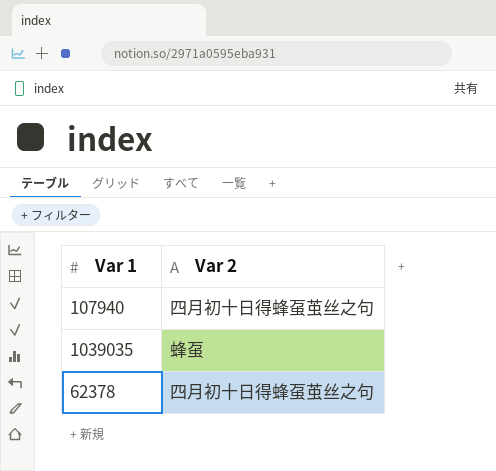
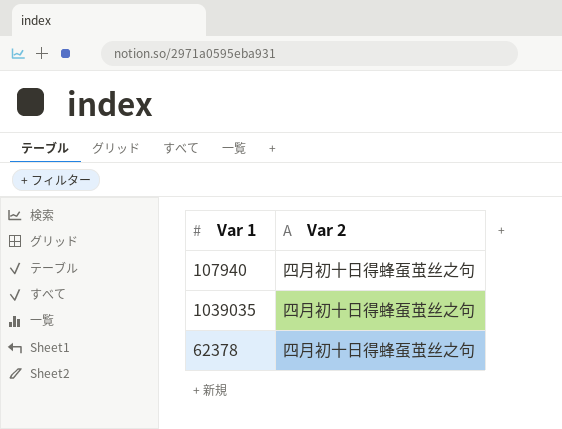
1039035 | Var 2: 蜂虿 -> 四月初十日得蜂虿茧丝之句

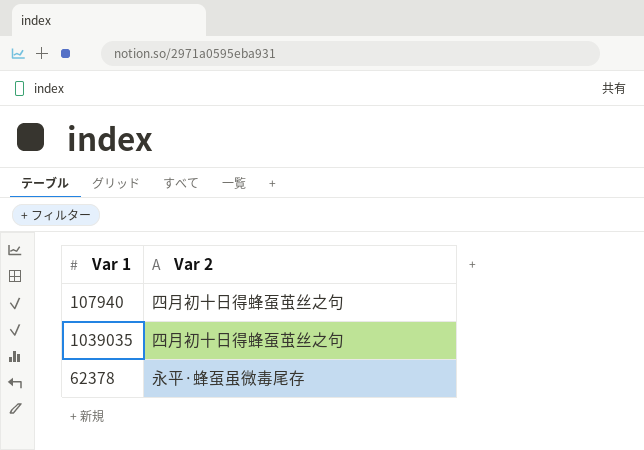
62378 | Var 2: 四月初十日得蜂虿茧丝之句 -> 永平·蜂虿虽微毒尾存

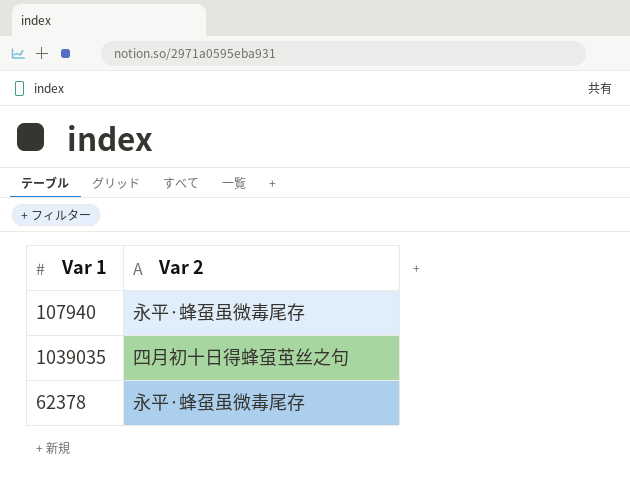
107940 | Var 2: 四月初十日得蜂虿茧丝之句 -> 永平·蜂虿虽微毒尾存

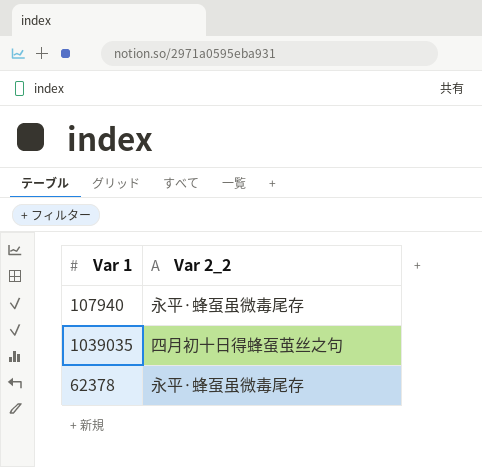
column name: Var 2 -> Var 2_2

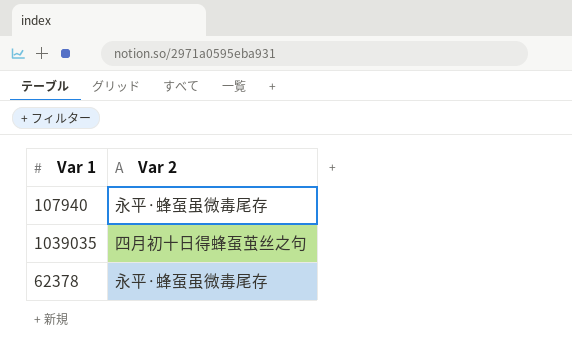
column name: Var 2_2 -> Var 2

